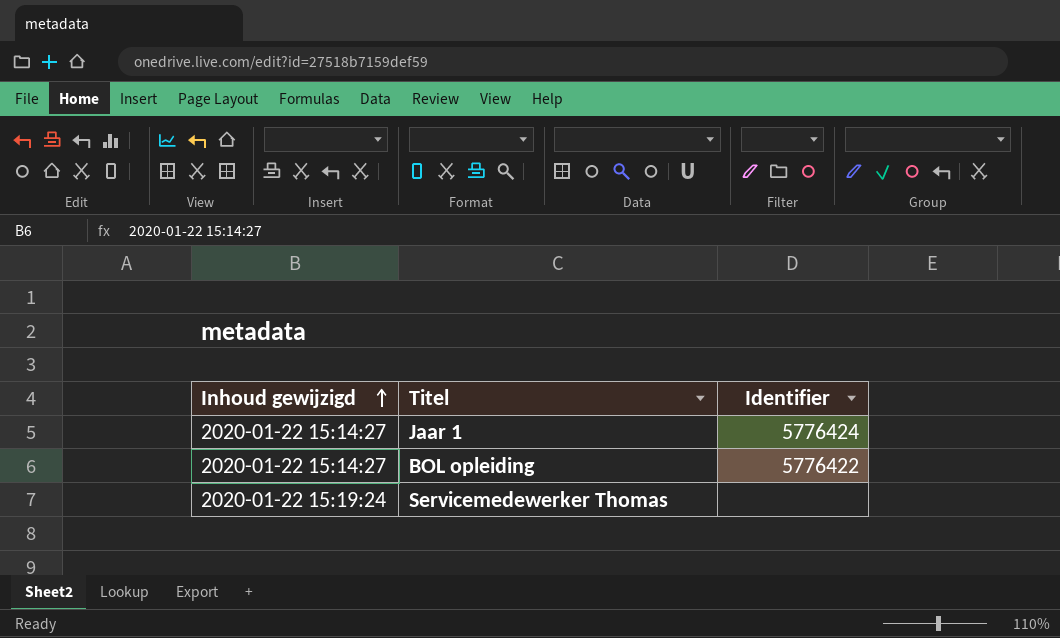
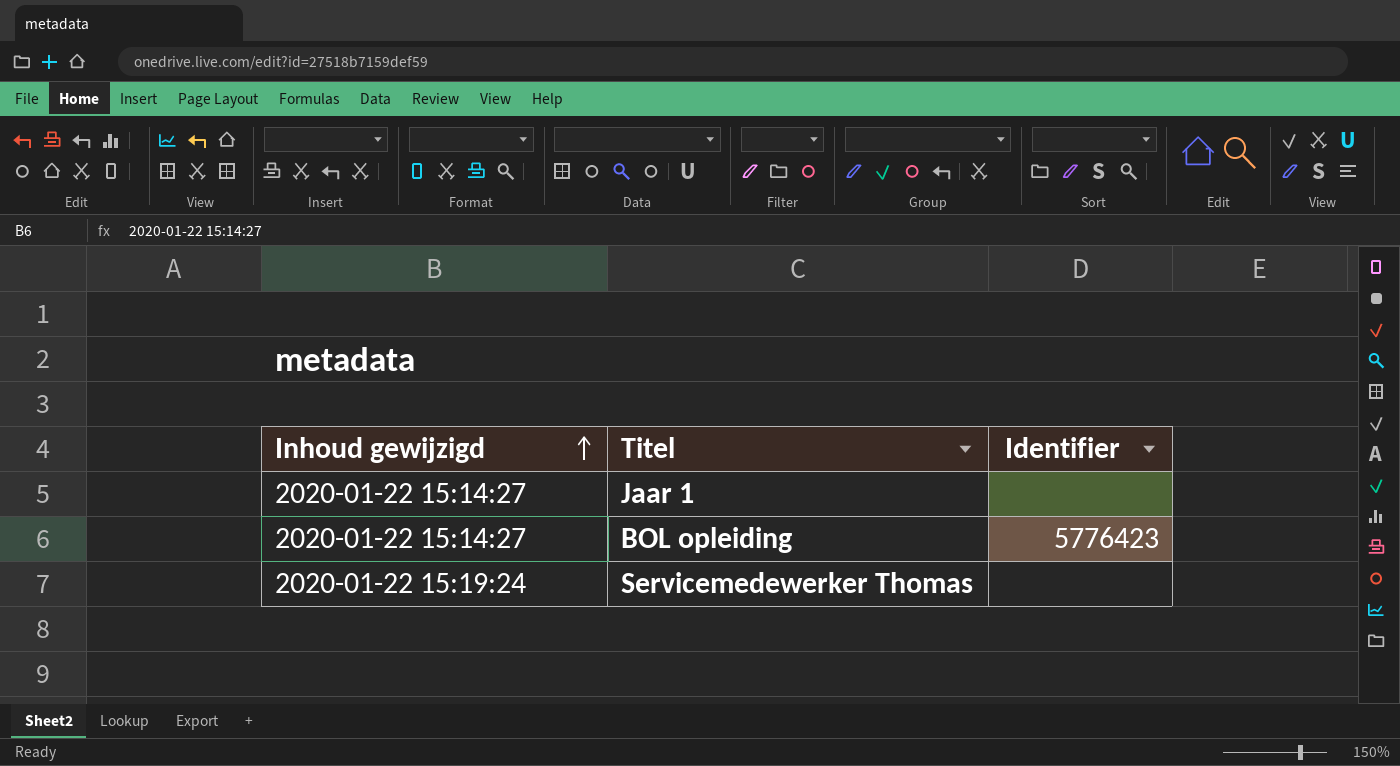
Jaar 1 | Identifier: 5776424 -> none
BOL opleiding | Identifier: 5776422 -> 5776423

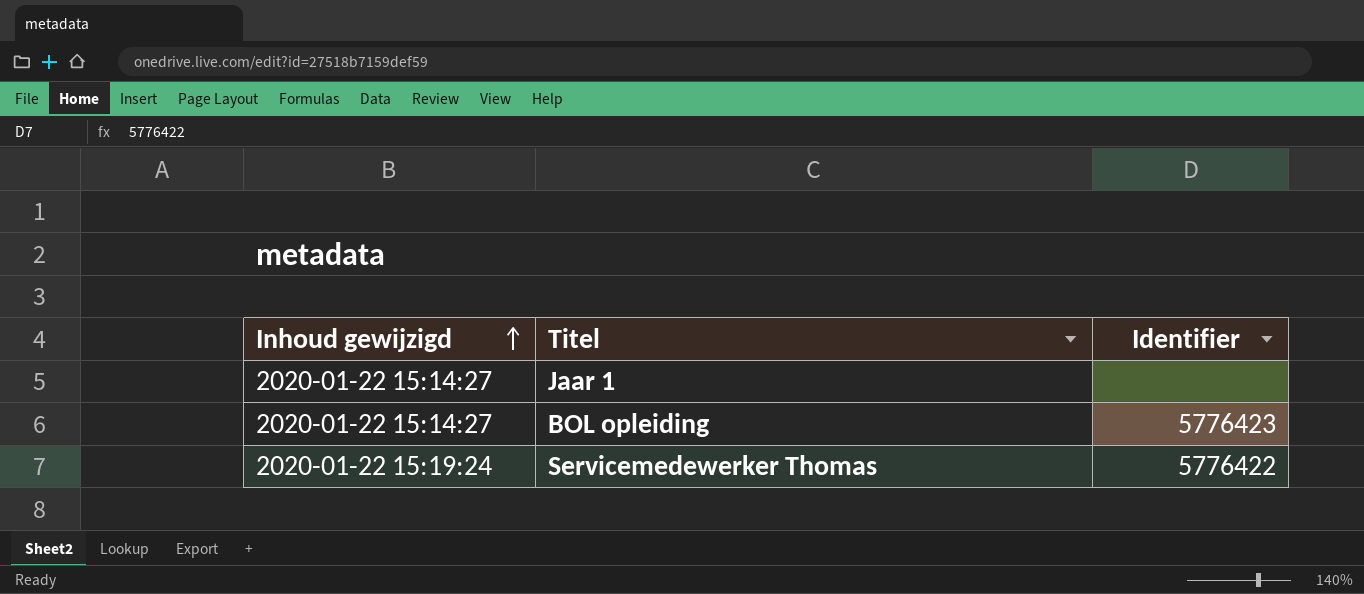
Servicemedewerker Thomas | Identifier: none -> 5776422

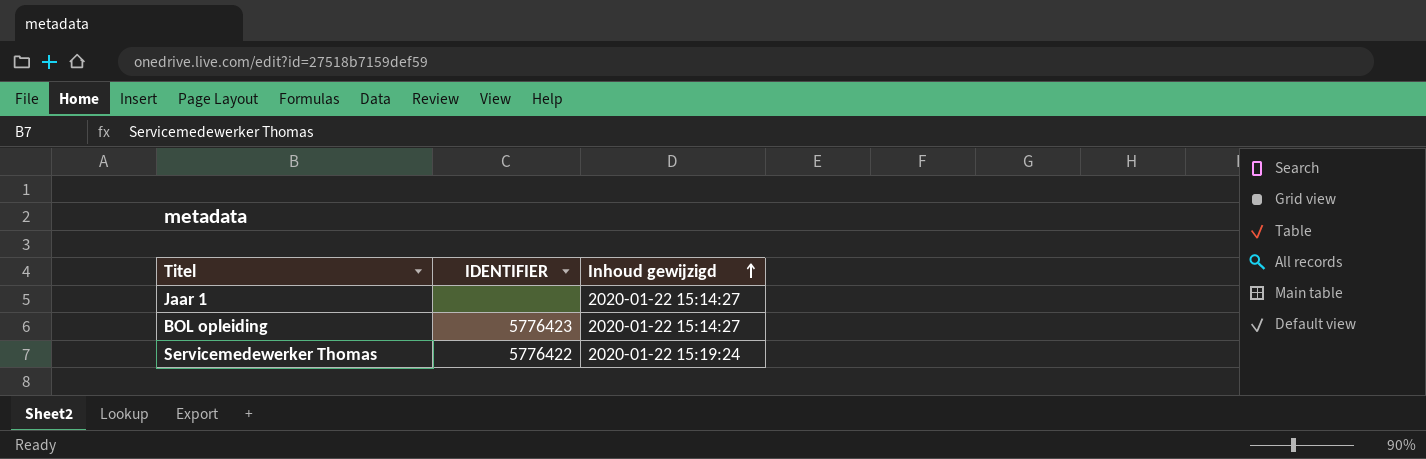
column name: Identifier -> IDENTIFIER
column Inhoud gewijzigd | position: 1 -> 3

